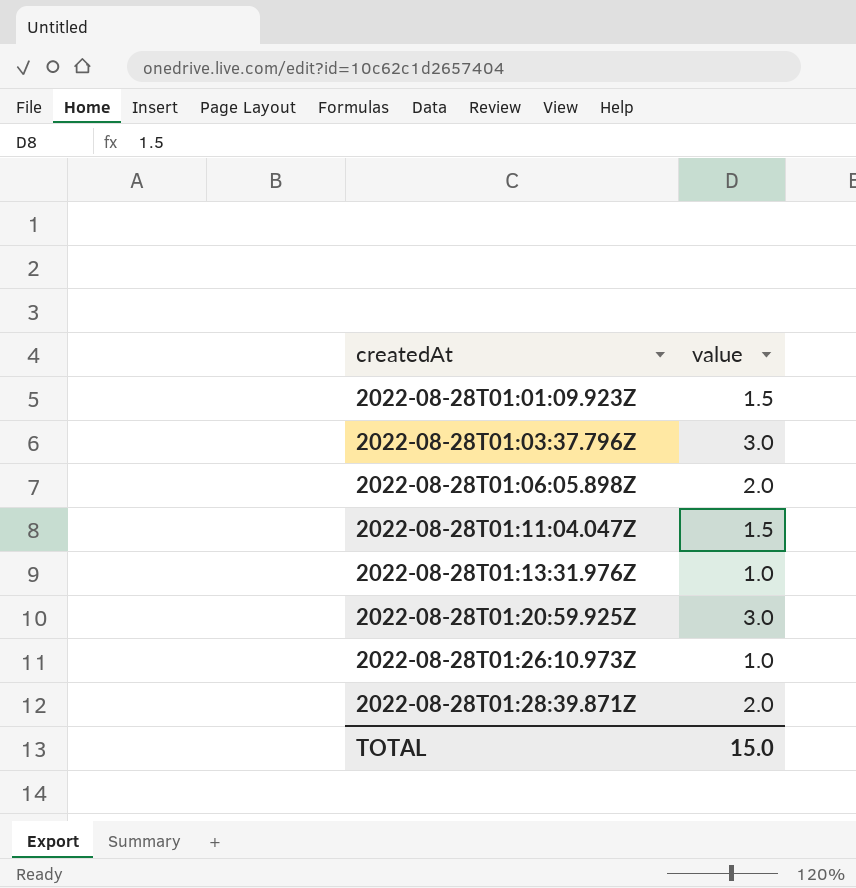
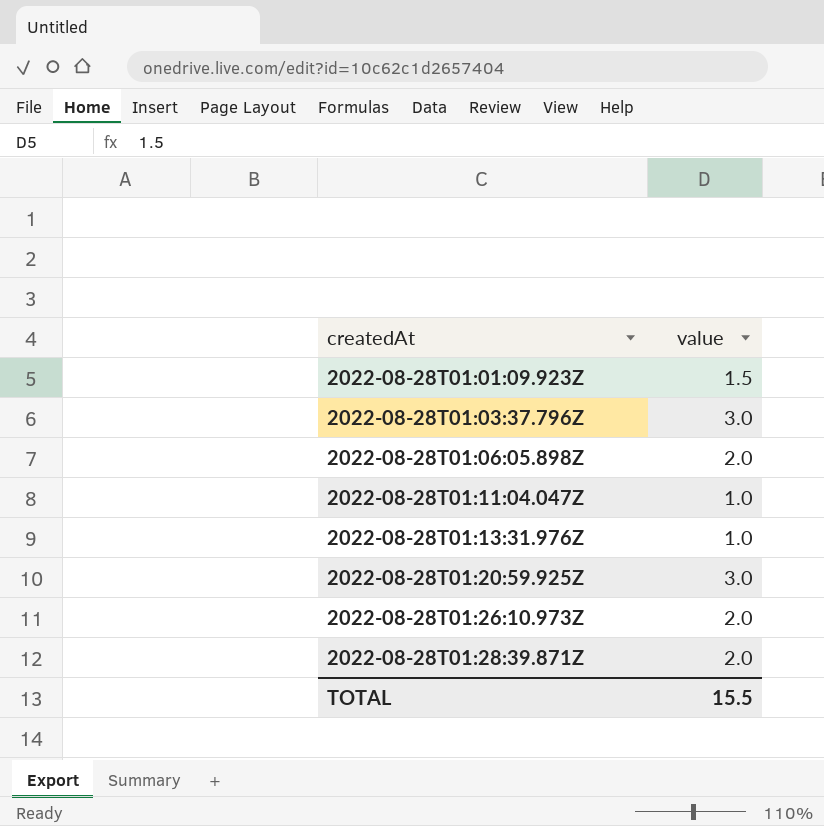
2022-08-28T01:11:04.047Z | value: 1.5 -> 1.0
2022-08-28T01:26:10.973Z | value: 1.0 -> 2.0
TOTAL | value: 15.0 -> 15.5

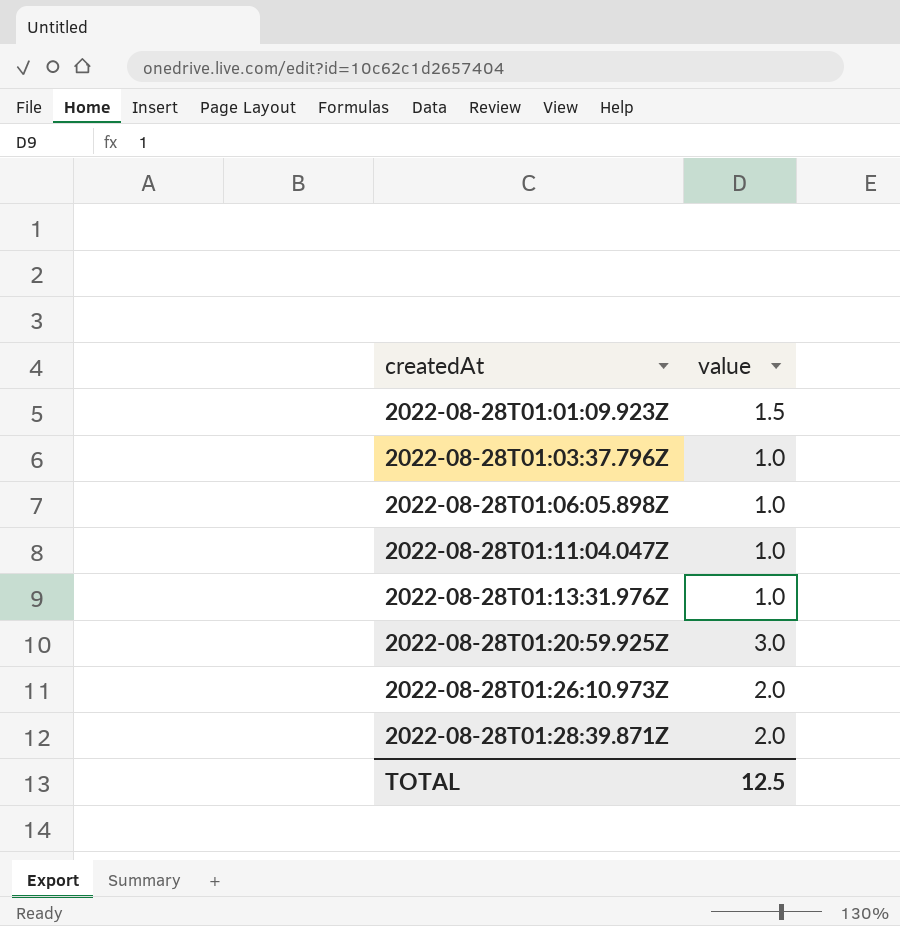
2022-08-28T01:03:37.796Z | value: 3.0 -> 1.0
2022-08-28T01:06:05.898Z | value: 2.0 -> 1.0
TOTAL | value: 15.5 -> 12.5

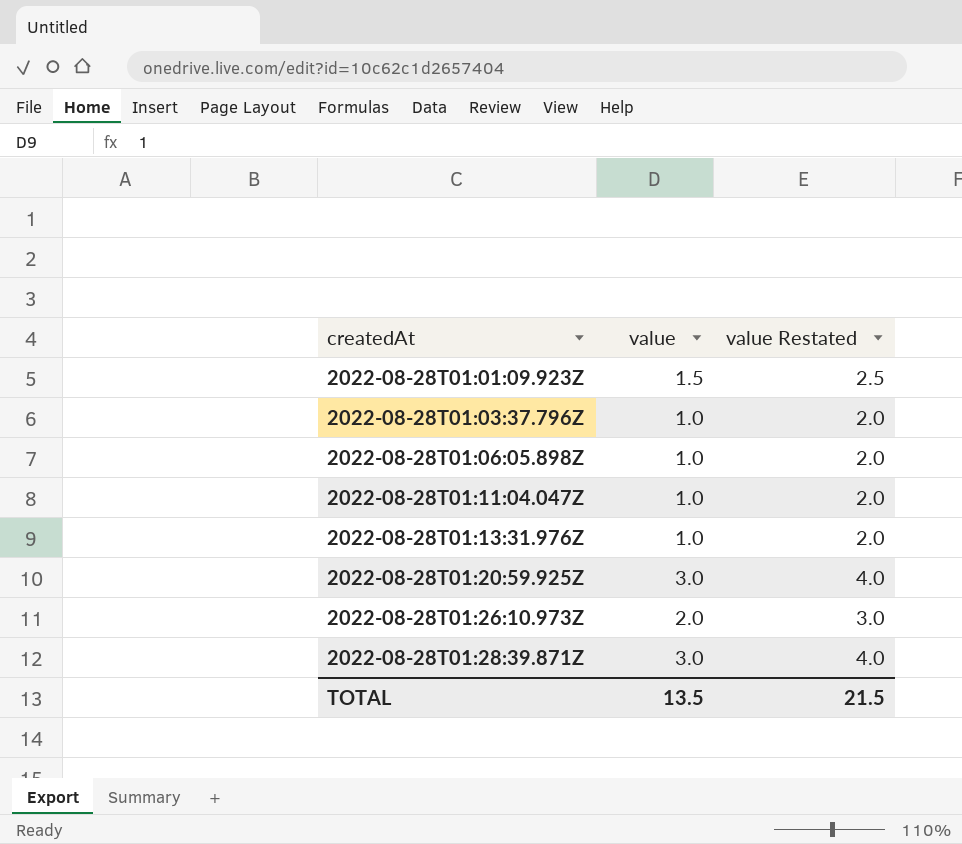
column value Restated | formula: none -> [value] + 1
2022-08-28T01:28:39.871Z | value: 2.0 -> 3.0
TOTAL | value: 12.5 -> 13.5

